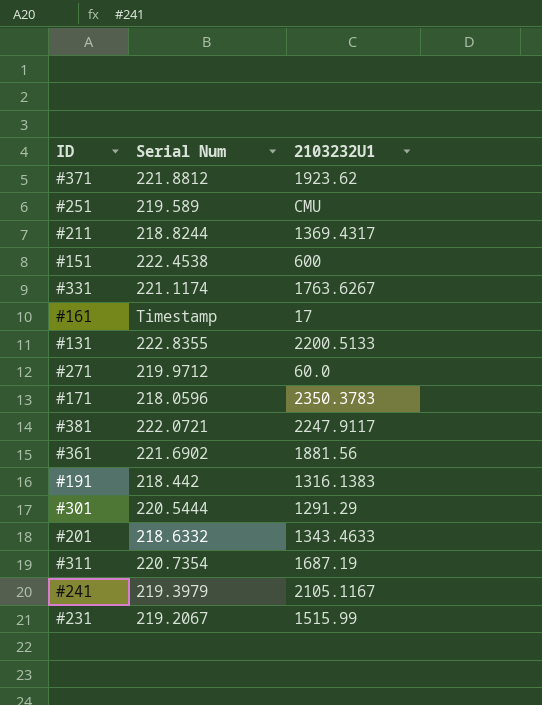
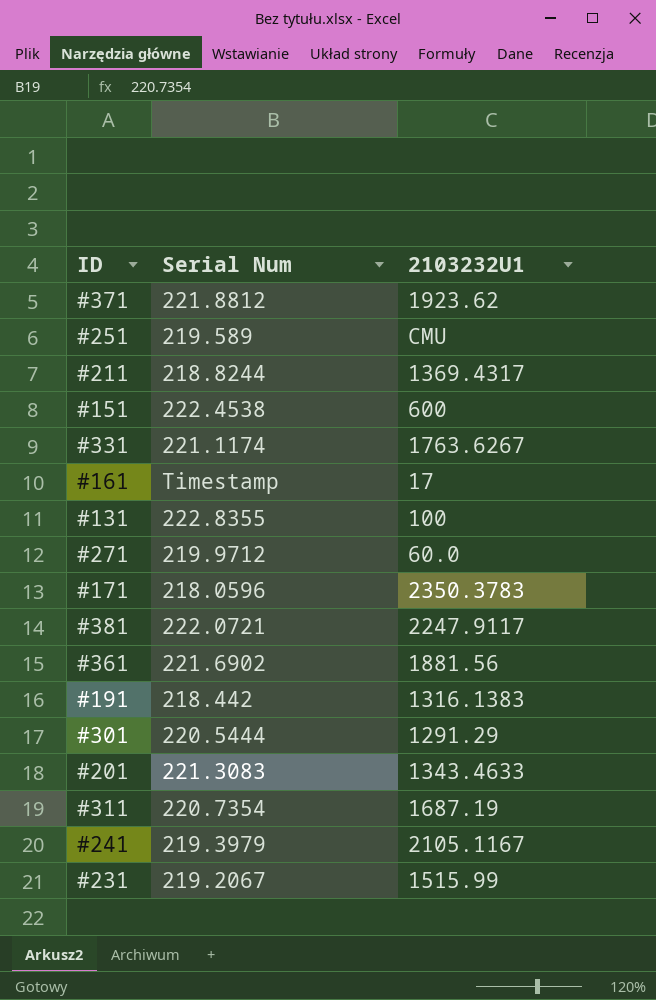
#131 | 2103232U1: 2200.5133 -> 100
#201 | Serial Num: 218.6332 -> 221.3083

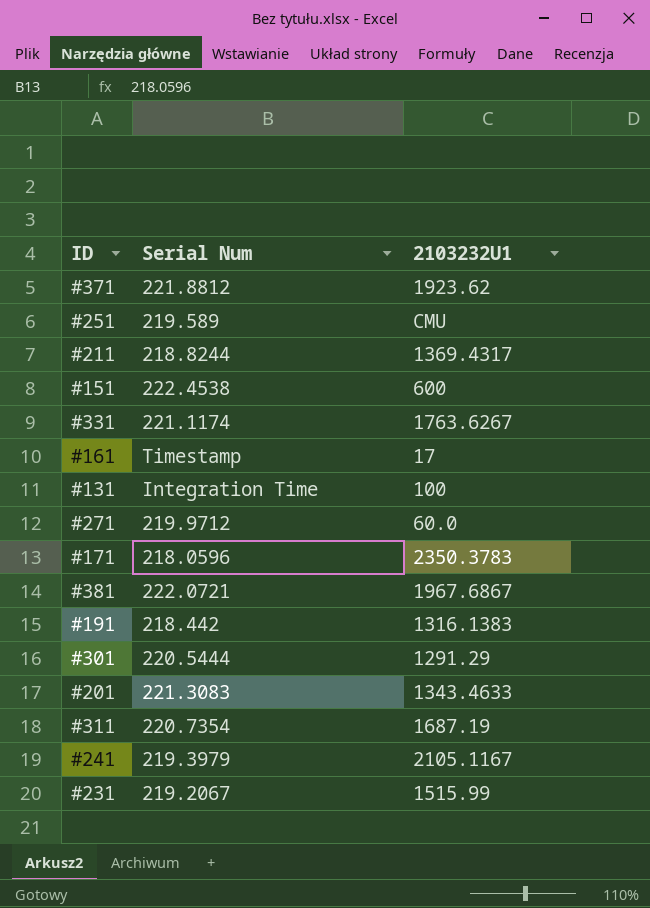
row #361: 221.6902 | 1881.56 -> none
#131 | Serial Num: 222.8355 -> Integration Time
#381 | 2103232U1: 2247.9117 -> 1967.6867

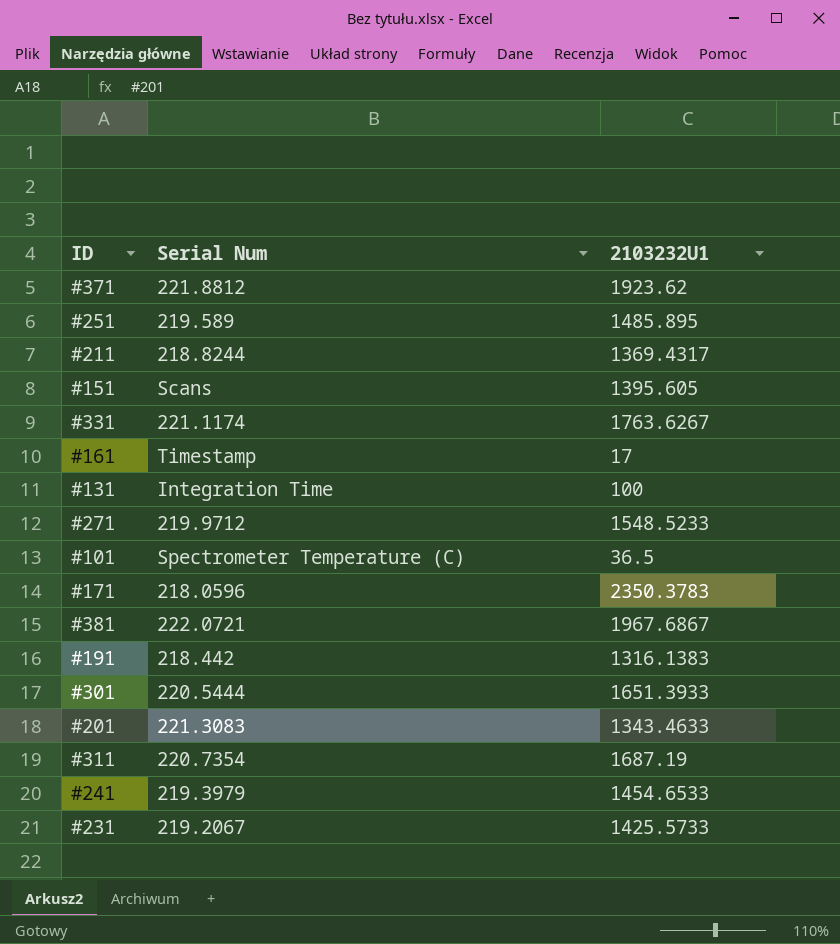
#251 | 2103232U1: CMU -> 1485.895
#151 | Serial Num: 222.4538 -> Scans
#151 | 2103232U1: 600 -> 1395.605
#271 | 2103232U1: 60.0 -> 1548.5233
row #101: none -> Spectrometer Temperature (C) | 36.5
#301 | 2103232U1: 1291.29 -> 1651.3933
#241 | 2103232U1: 2105.1167 -> 1454.6533
#231 | 2103232U1: 1515.99 -> 1425.5733

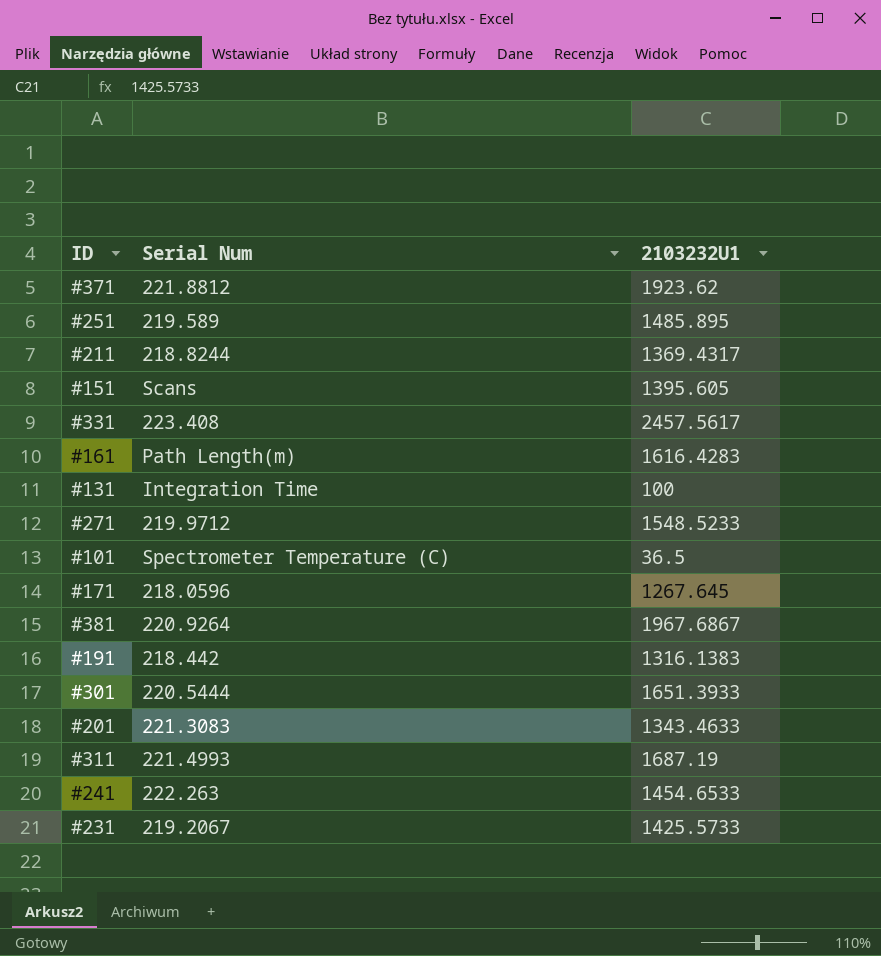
#331 | Serial Num: 221.1174 -> 223.408
#331 | 2103232U1: 1763.6267 -> 2457.5617
#161 | Serial Num: Timestamp -> Path Length(m)
#161 | 2103232U1: 17 -> 1616.4283
#171 | 2103232U1: 2350.3783 -> 1267.645
#381 | Serial Num: 222.0721 -> 220.9264
#311 | Serial Num: 220.7354 -> 221.4993
#241 | Serial Num: 219.3979 -> 222.263

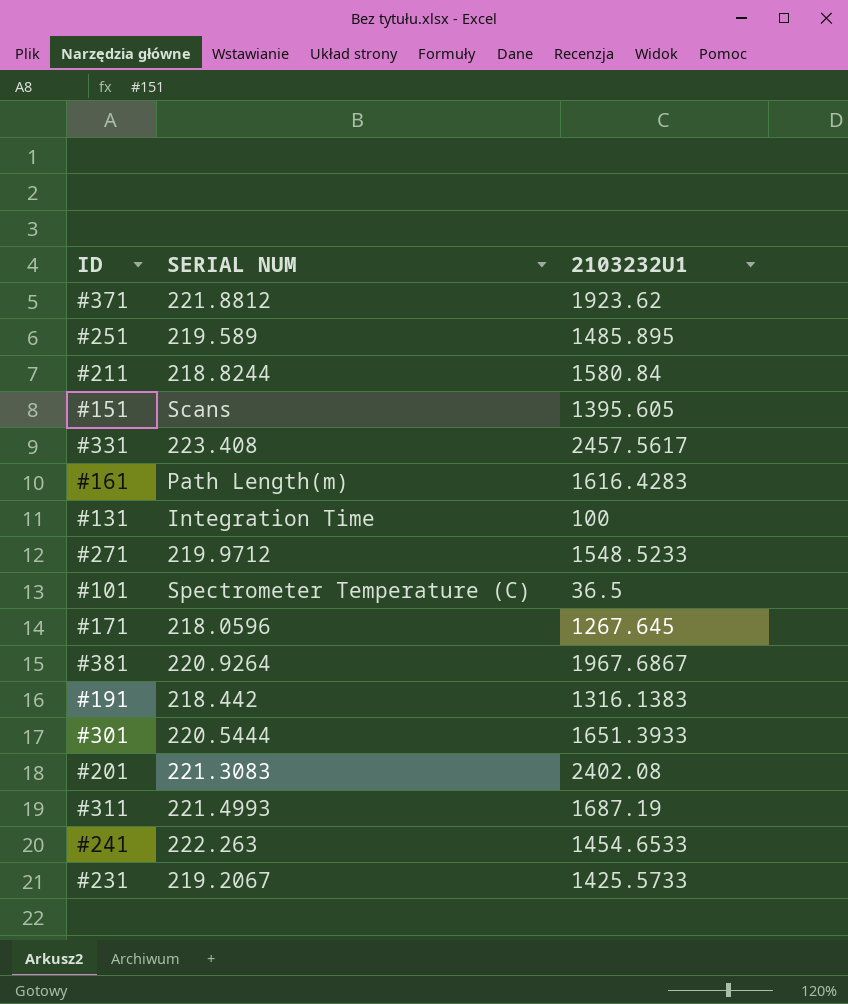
column name: Serial Num -> SERIAL NUM
#211 | 2103232U1: 1369.4317 -> 1580.84
#201 | 2103232U1: 1343.4633 -> 2402.08

